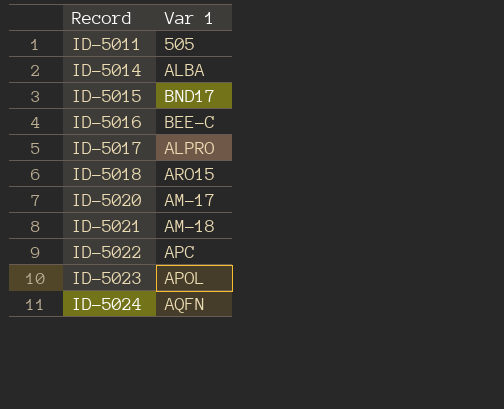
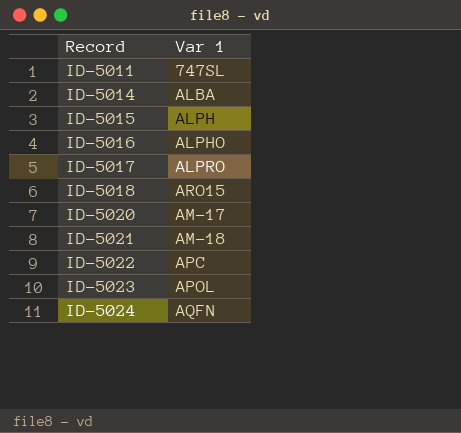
ID-5011 | Var 1: 505 -> 747SL
ID-5015 | Var 1: BND17 -> ALPH
ID-5016 | Var 1: BEE-C -> ALPHO

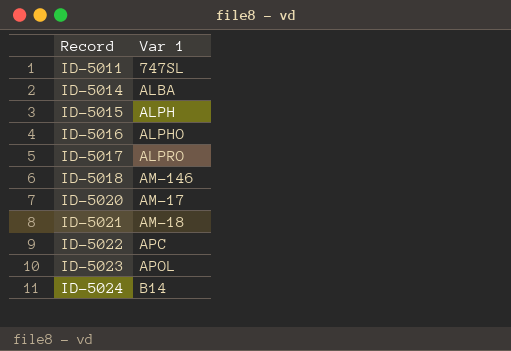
ID-5018 | Var 1: ARO15 -> AM-146
ID-5024 | Var 1: AQFN -> B14

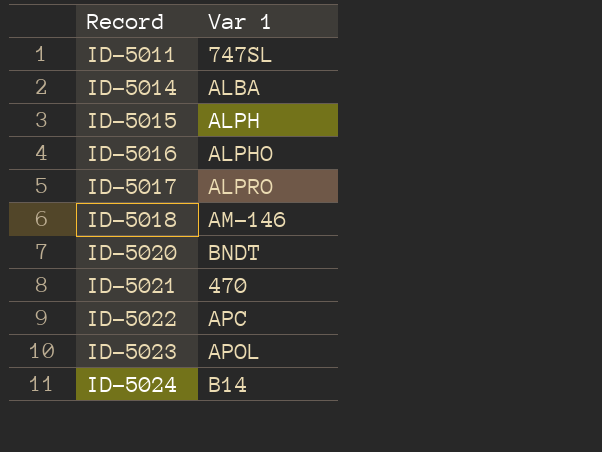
ID-5020 | Var 1: AM-17 -> BNDT
ID-5021 | Var 1: AM-18 -> 470

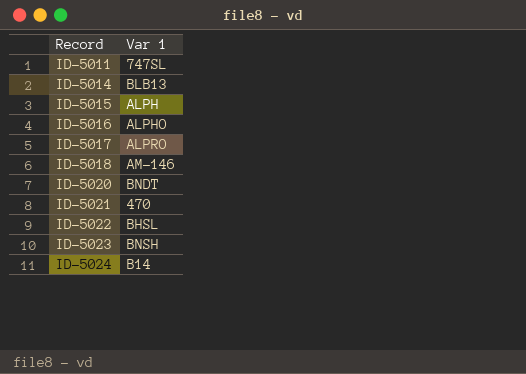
ID-5014 | Var 1: ALBA -> BLB13
ID-5022 | Var 1: APC -> BHSL
ID-5023 | Var 1: APOL -> BNSH

